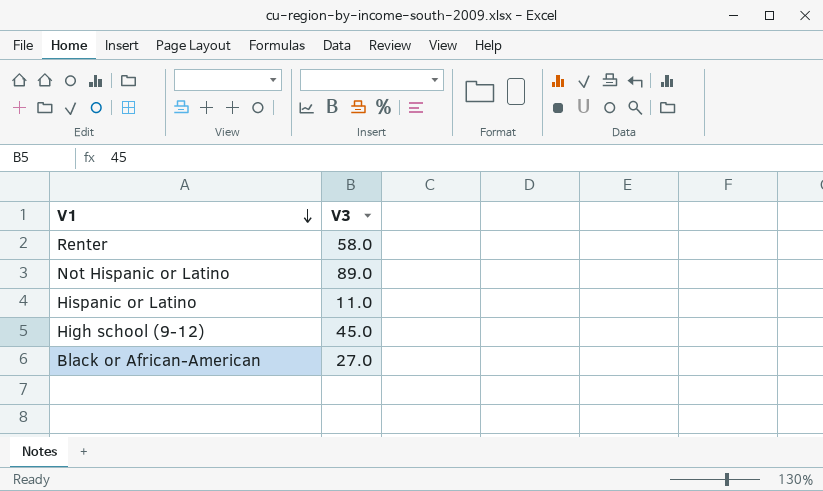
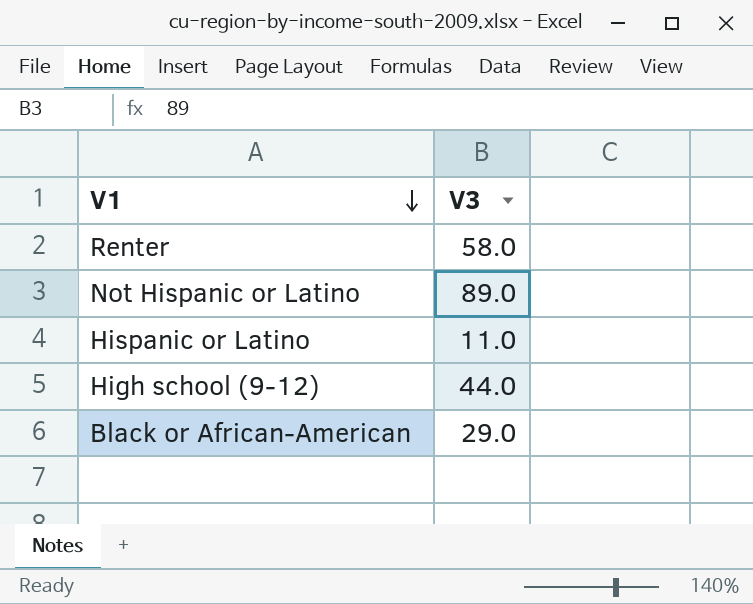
High school (9-12) | V3: 45.0 -> 44.0
Black or African-American | V3: 27.0 -> 29.0

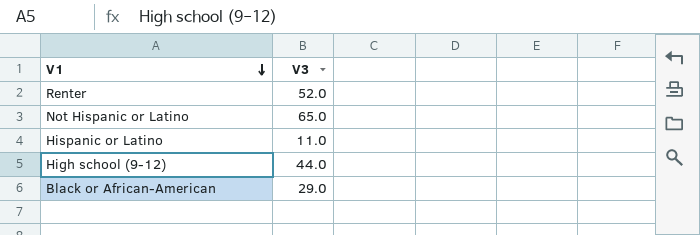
Renter | V3: 58.0 -> 52.0
Not Hispanic or Latino | V3: 89.0 -> 65.0

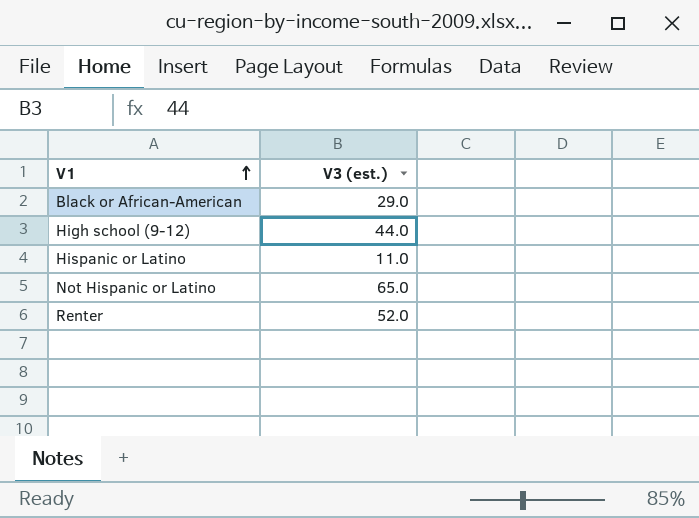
row order: V1 descending -> V1 ascending
column name: V3 -> V3 (est.)

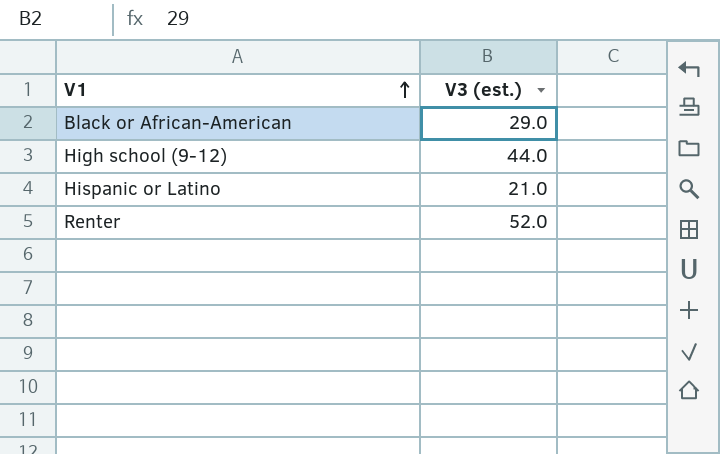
row Not Hispanic or Latino: 65.0 -> none
Hispanic or Latino | V3 (est.): 11.0 -> 21.0

